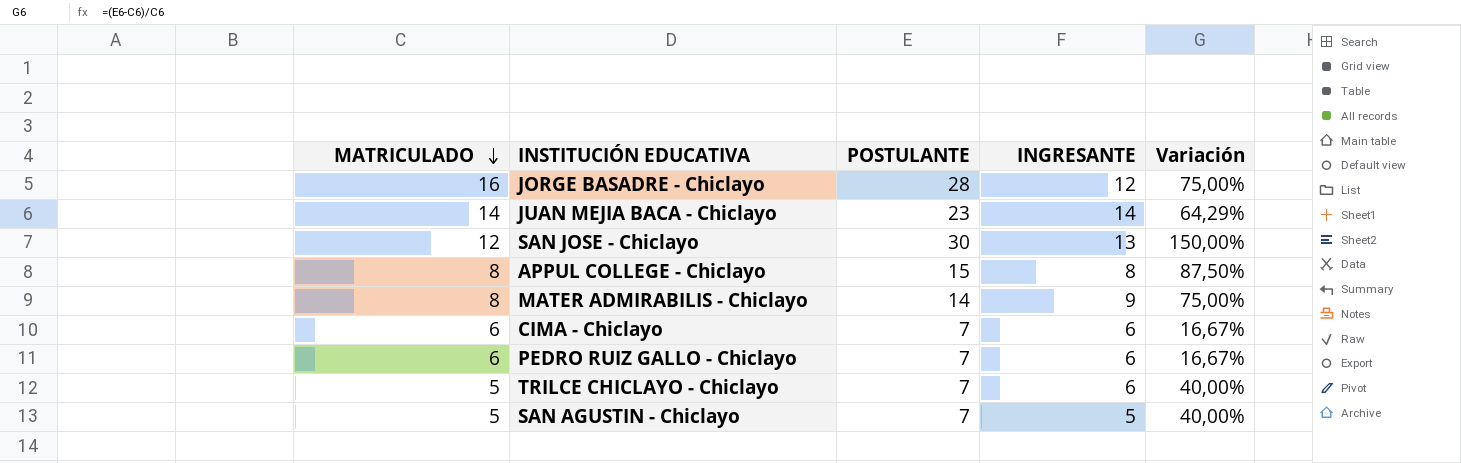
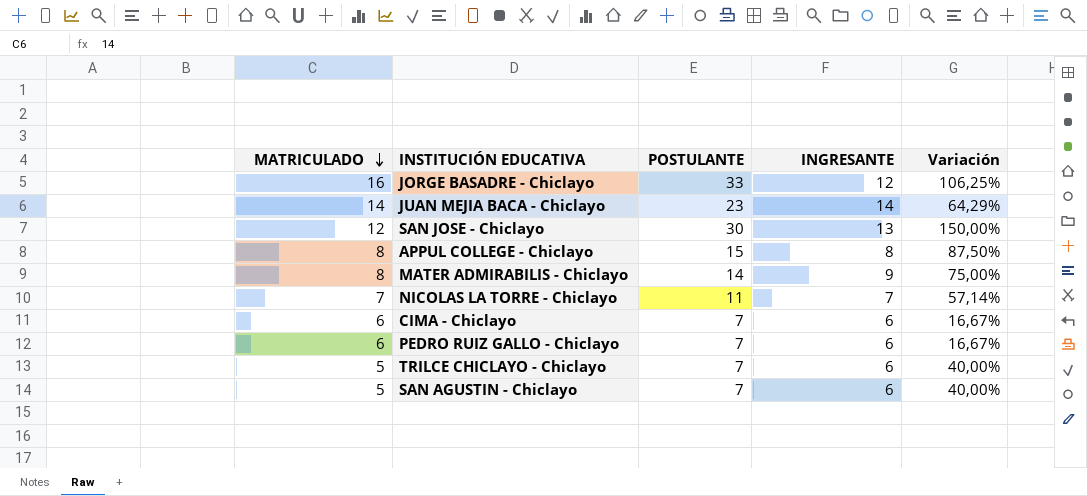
JORGE BASADRE - Chiclayo | POSTULANTE: 28 -> 33
JORGE BASADRE - Chiclayo | Variación: 75,00% -> 106,25%
row NICOLAS LA TORRE - Chiclayo: none -> 7 | 11 | 7 | 57,14%
SAN AGUSTIN - Chiclayo | INGRESANTE: 5 -> 6

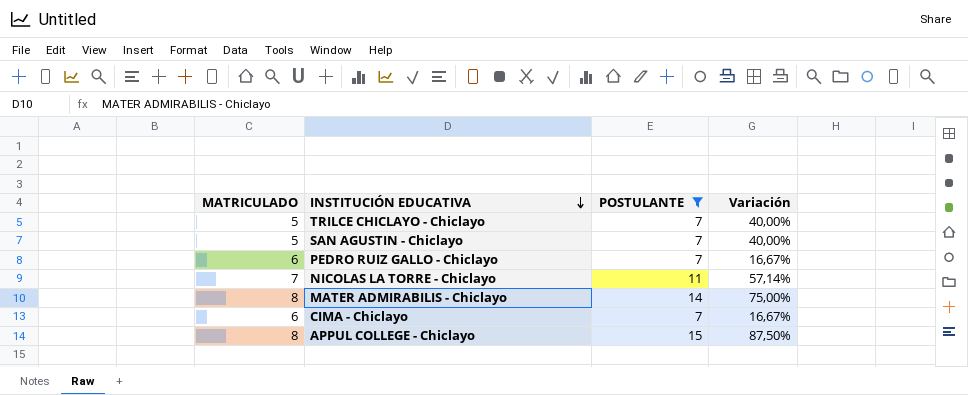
filter: none -> POSTULANTE <= 15
row order: MATRICULADO descending -> INSTITUCIÓN EDUCATIVA descending
column INGRESANTE | position: 4 -> none

